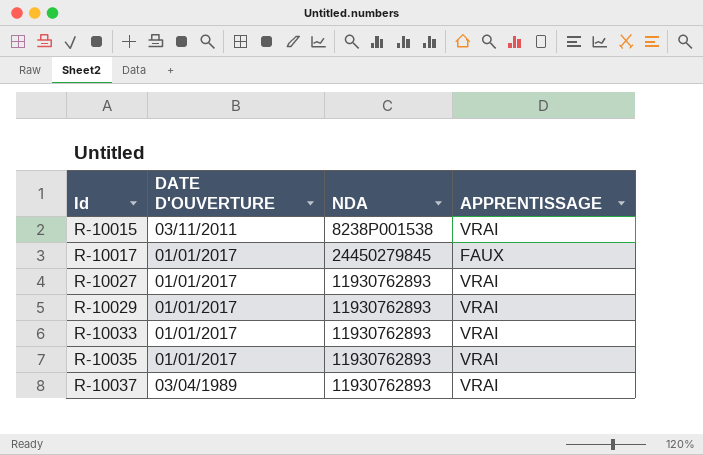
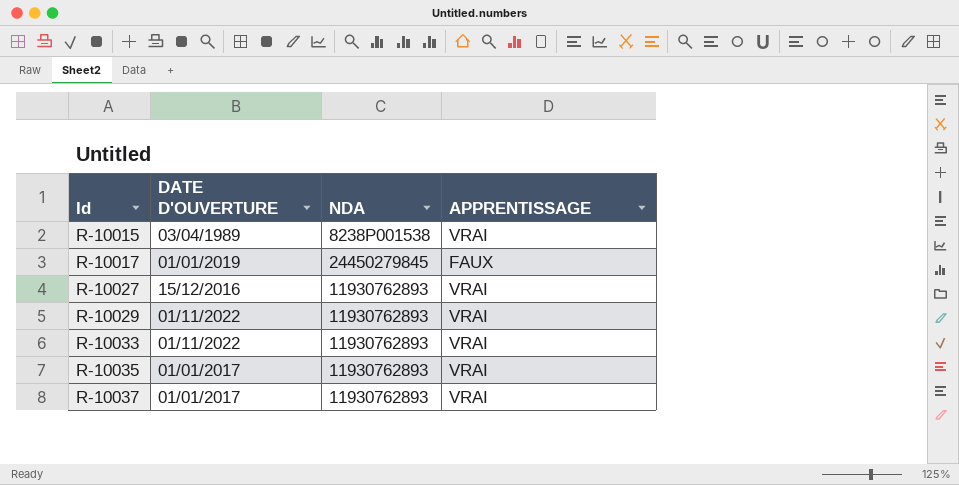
R-10015 | DATE D'OUVERTURE: 03/11/2011 -> 03/04/1989
R-10017 | DATE D'OUVERTURE: 01/01/2017 -> 01/01/2019
R-10027 | DATE D'OUVERTURE: 01/01/2017 -> 15/12/2016
R-10029 | DATE D'OUVERTURE: 01/01/2017 -> 01/11/2022
R-10033 | DATE D'OUVERTURE: 01/01/2017 -> 01/11/2022
R-10037 | DATE D'OUVERTURE: 03/04/1989 -> 01/01/2017

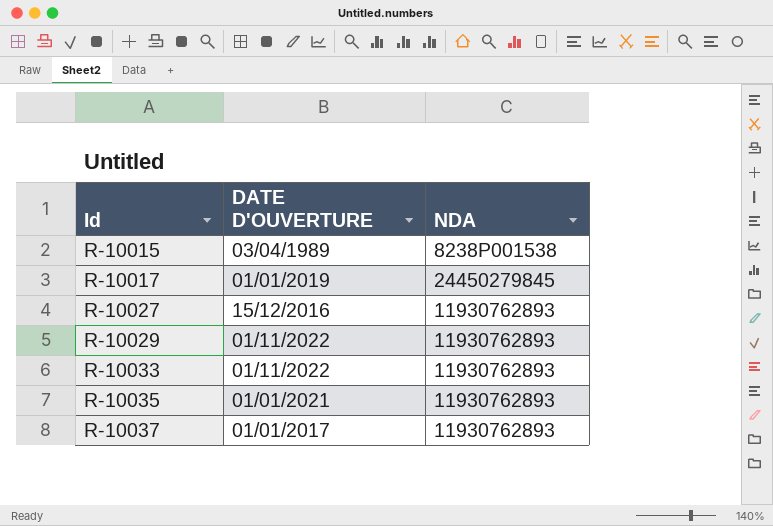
column APPRENTISSAGE | position: 4 -> none
R-10035 | DATE D'OUVERTURE: 01/01/2017 -> 01/01/2021

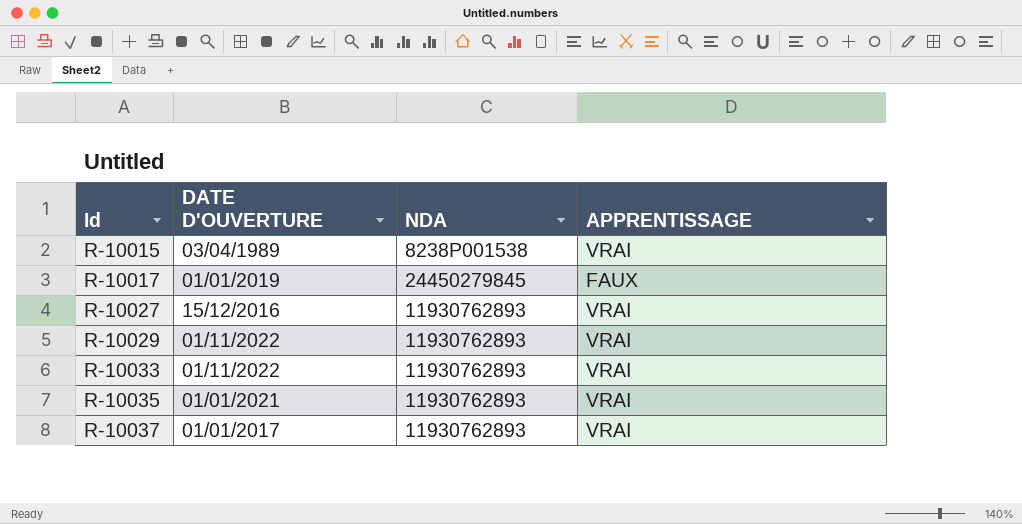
column APPRENTISSAGE | position: none -> 4

